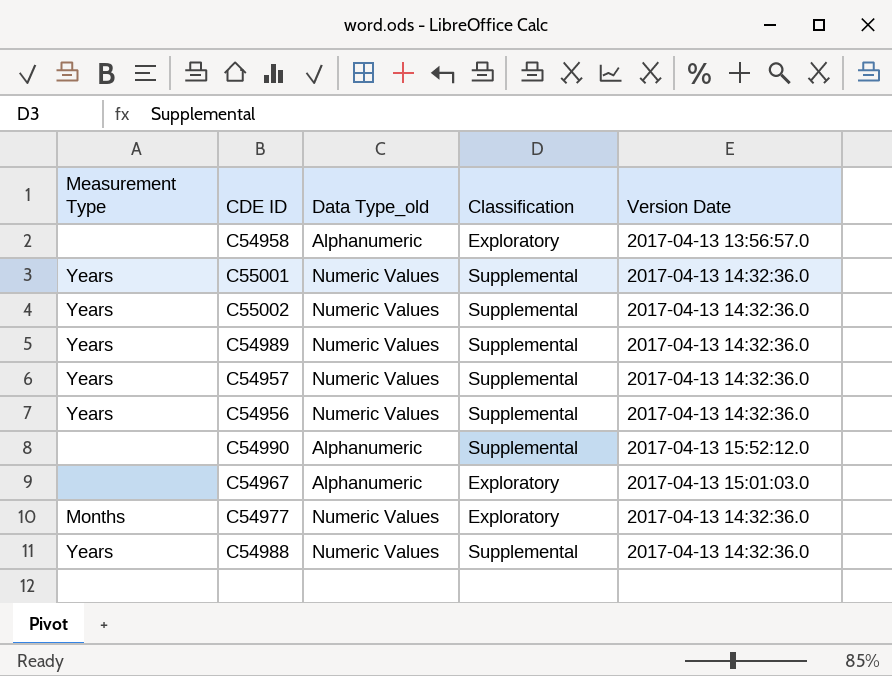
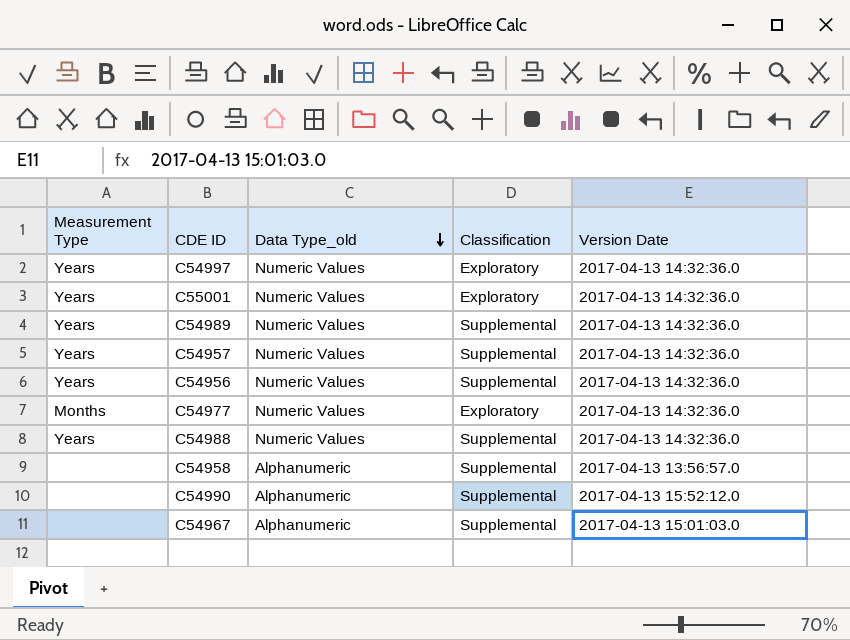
row order: none -> Data Type_old descending
row C55002: Years | Numeric Values | Supplemental | 2017-04-13 14:32:36.0 -> none
row C54997: none -> Years | Numeric Values | Exploratory | 2017-04-13 14:32:36.0
C55001 | Classification: Supplemental -> Exploratory
C54958 | Classification: Exploratory -> Supplemental
C54967 | Classification: Exploratory -> Supplemental

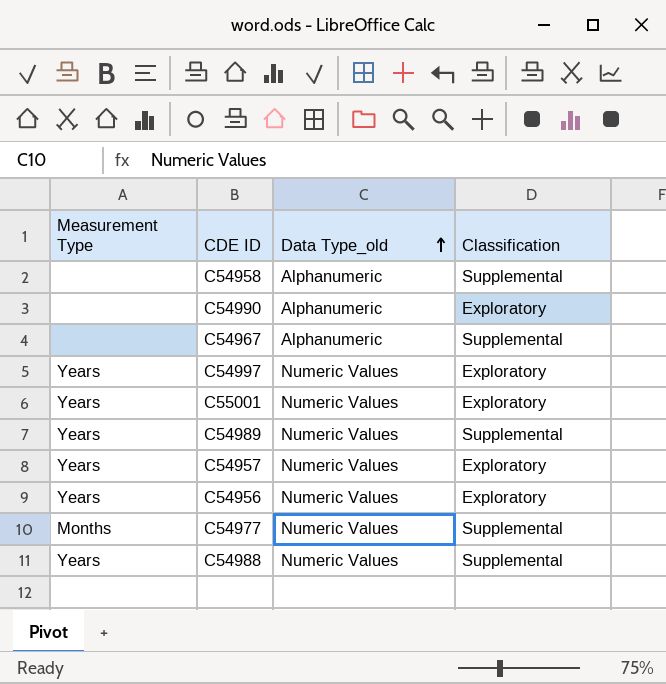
row order: Data Type_old descending -> Data Type_old ascending
column Version Date | position: 5 -> none
C54990 | Classification: Supplemental -> Exploratory
C54957 | Classification: Supplemental -> Exploratory
C54956 | Classification: Supplemental -> Exploratory
C54977 | Classification: Exploratory -> Supplemental

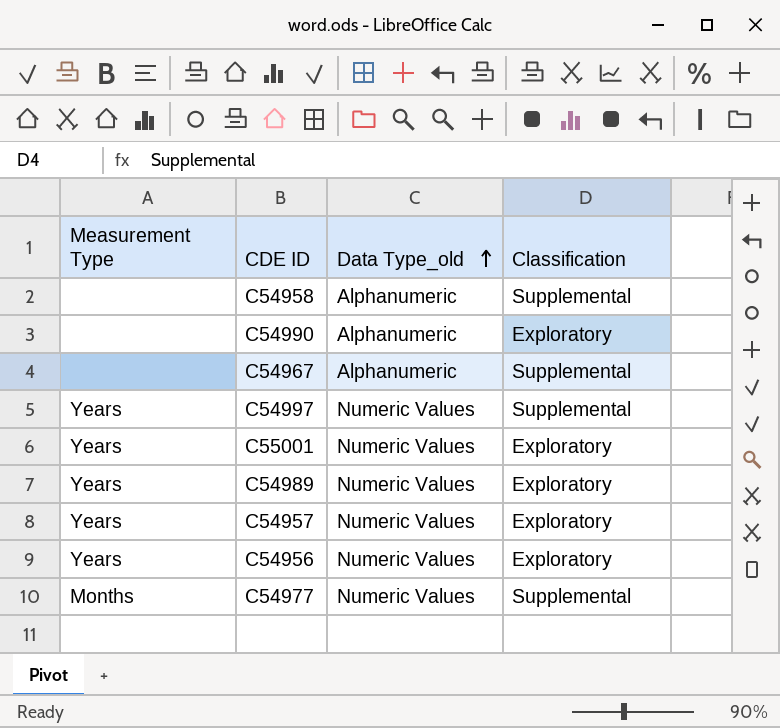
row C54988: Years | Numeric Values | Supplemental -> none
C54997 | Classification: Exploratory -> Supplemental
C54989 | Classification: Supplemental -> Exploratory

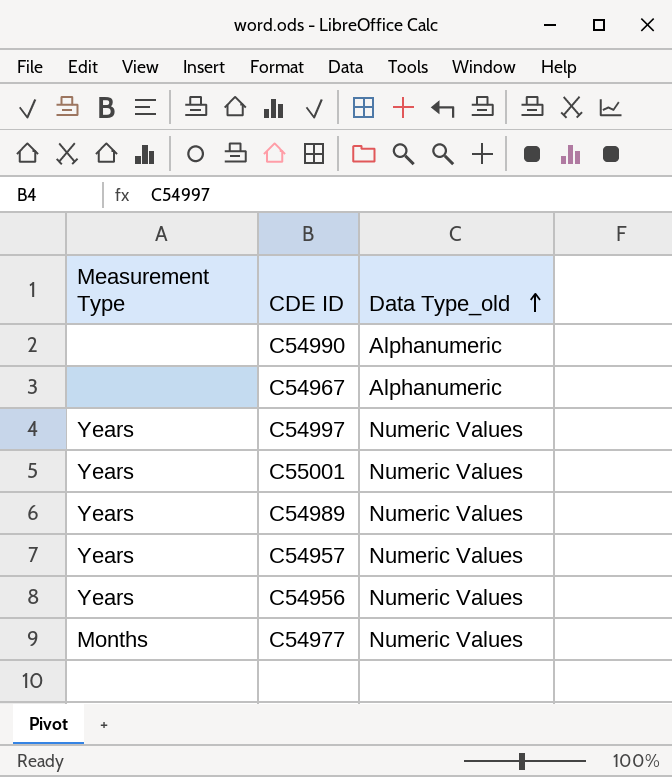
column Classification | position: 4 -> none
row C54958: none | Alphanumeric | Supplemental -> none

